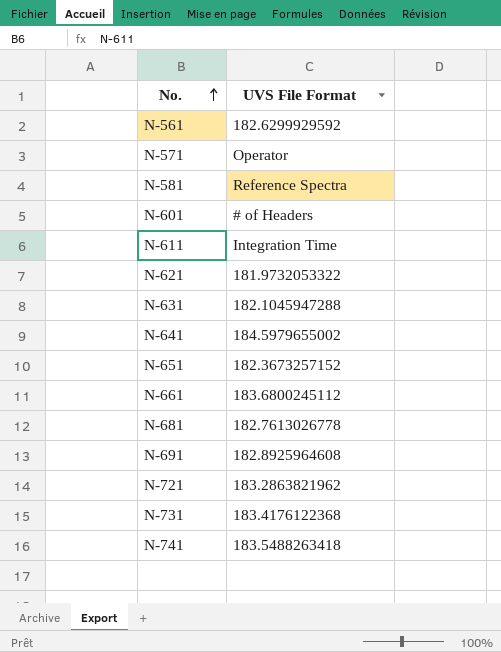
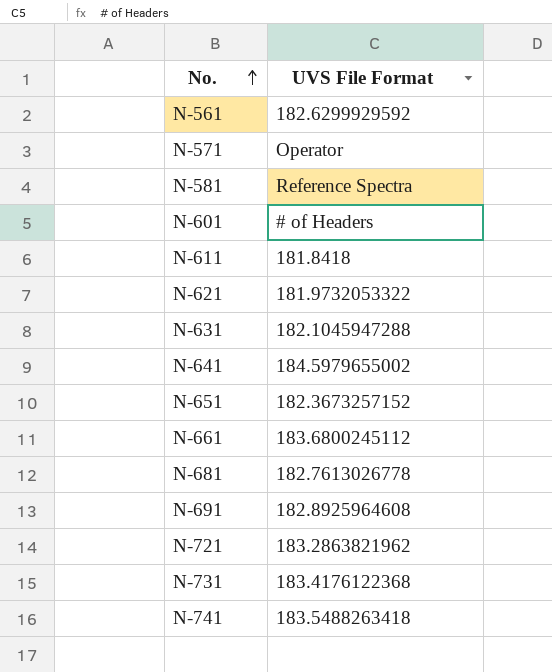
N-611 | UVS File Format: Integration Time -> 181.8418

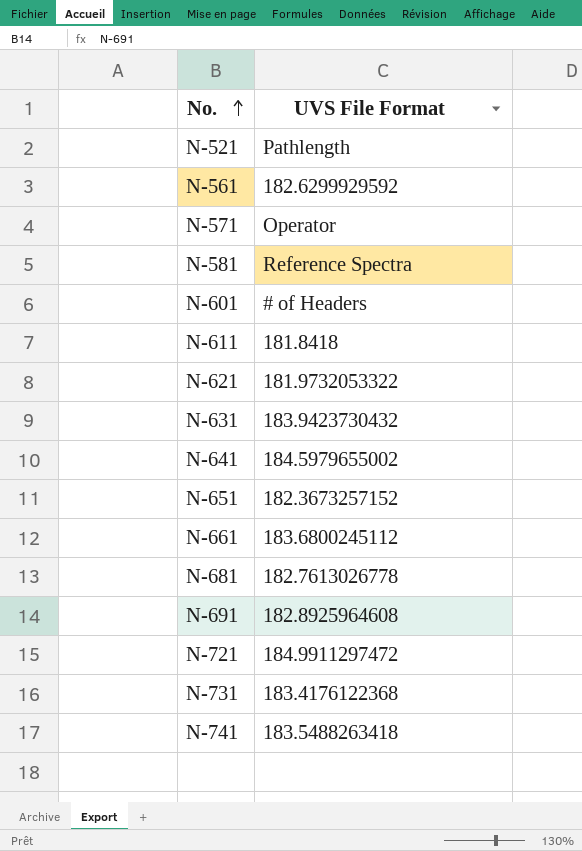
row N-521: none -> Pathlength
N-631 | UVS File Format: 182.1045947288 -> 183.9423730432
N-721 | UVS File Format: 183.2863821962 -> 184.9911297472

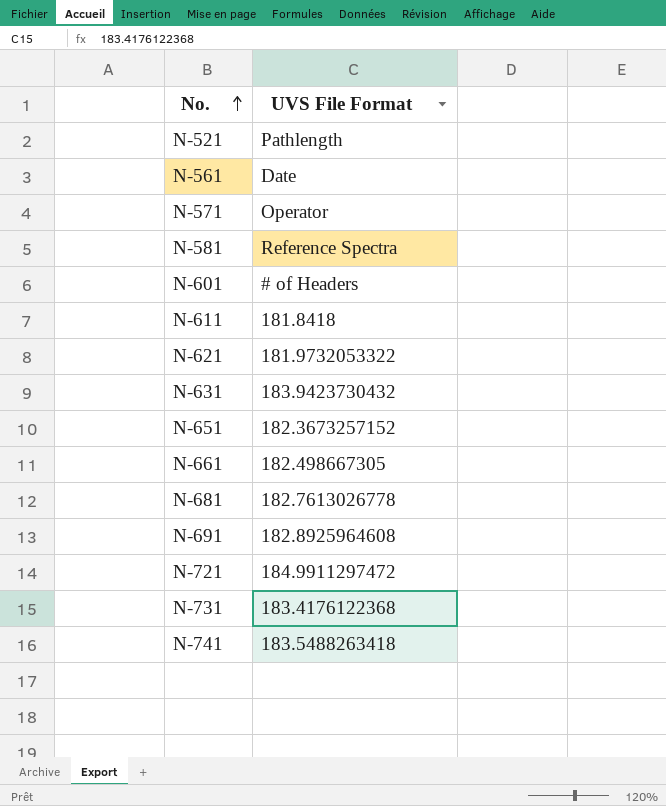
row N-641: 184.5979655002 -> none
N-561 | UVS File Format: 182.6299929592 -> Date
N-661 | UVS File Format: 183.6800245112 -> 182.498667305

